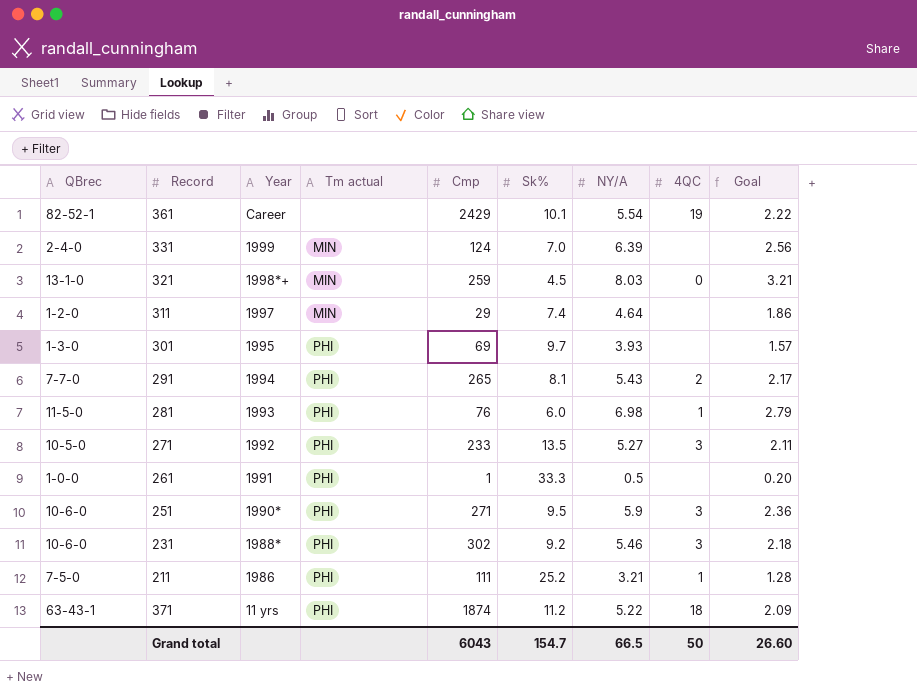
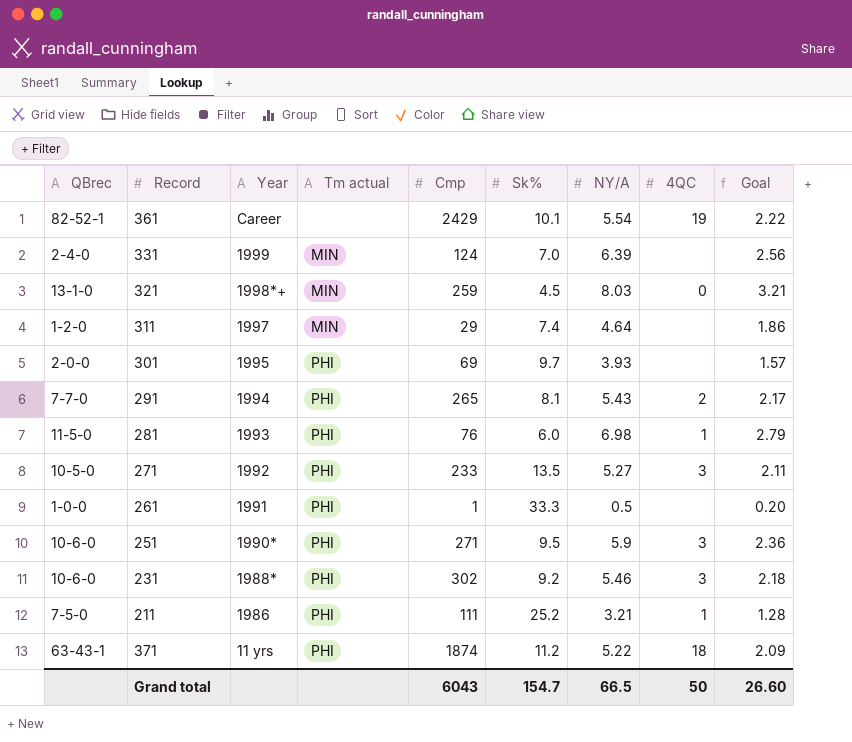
301 | QBrec: 1-3-0 -> 2-0-0

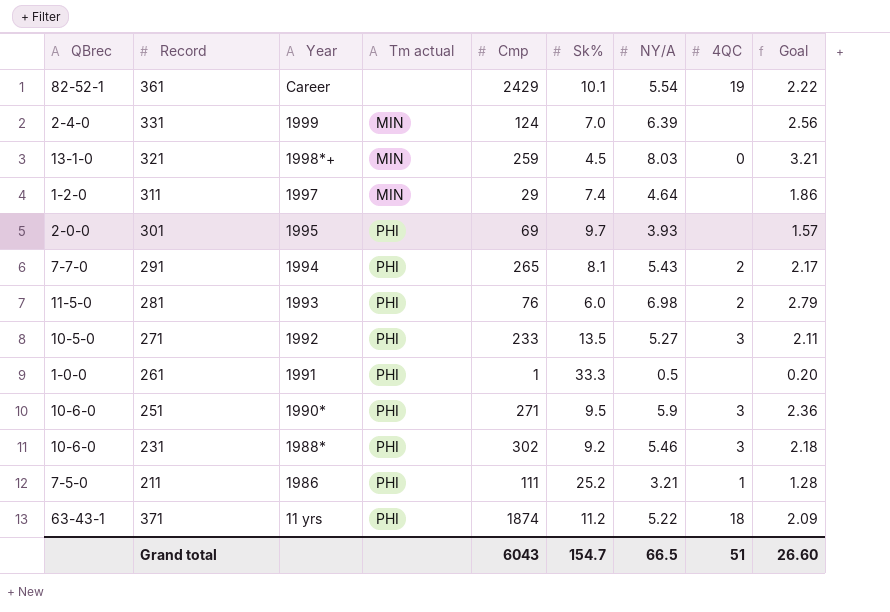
281 | 4QC: 1 -> 2
Grand total | 4QC: 50 -> 51

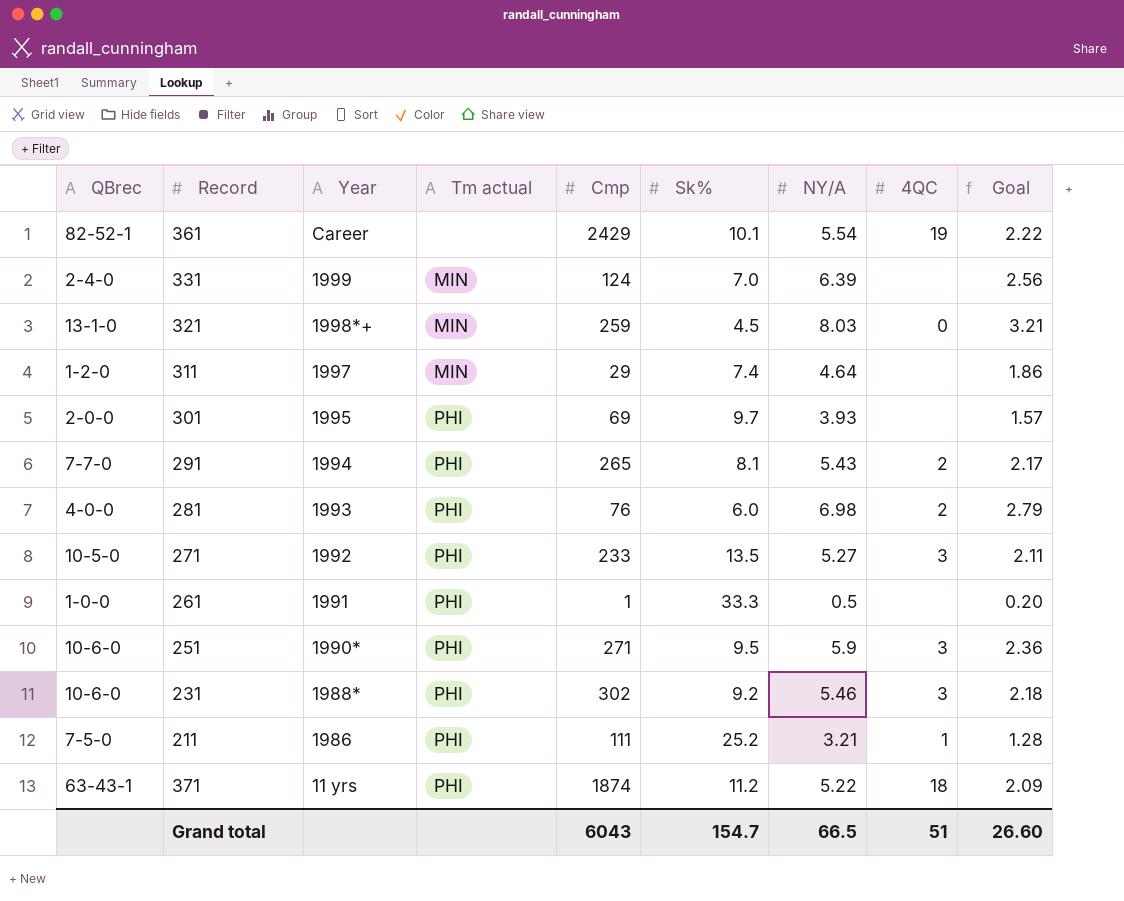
281 | QBrec: 11-5-0 -> 4-0-0

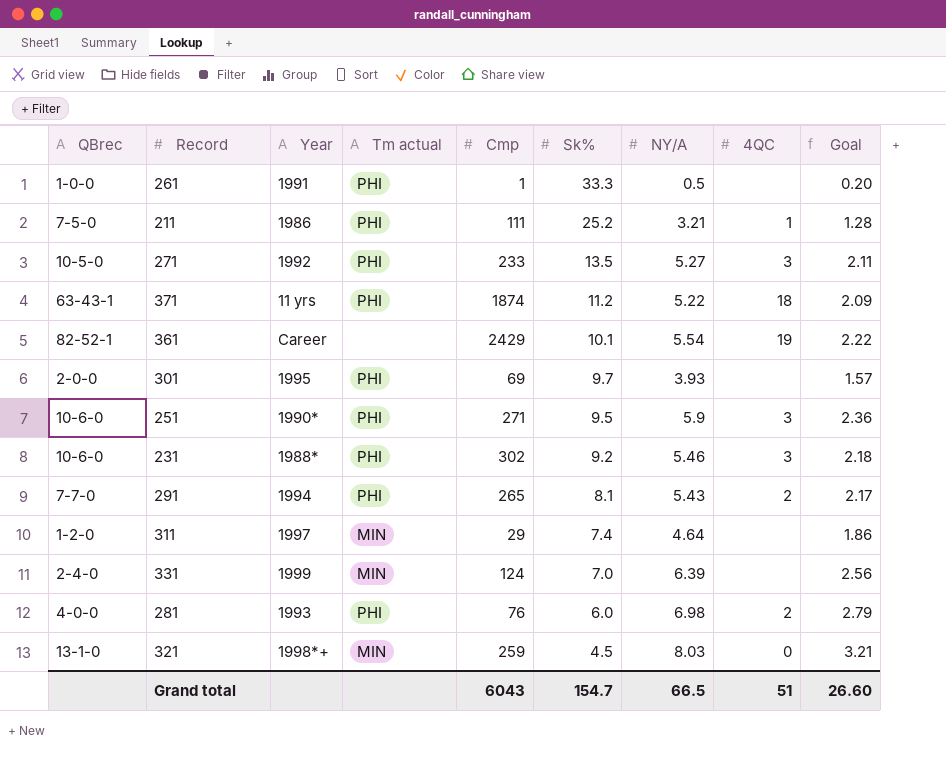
row order: Year descending -> Sk% descending

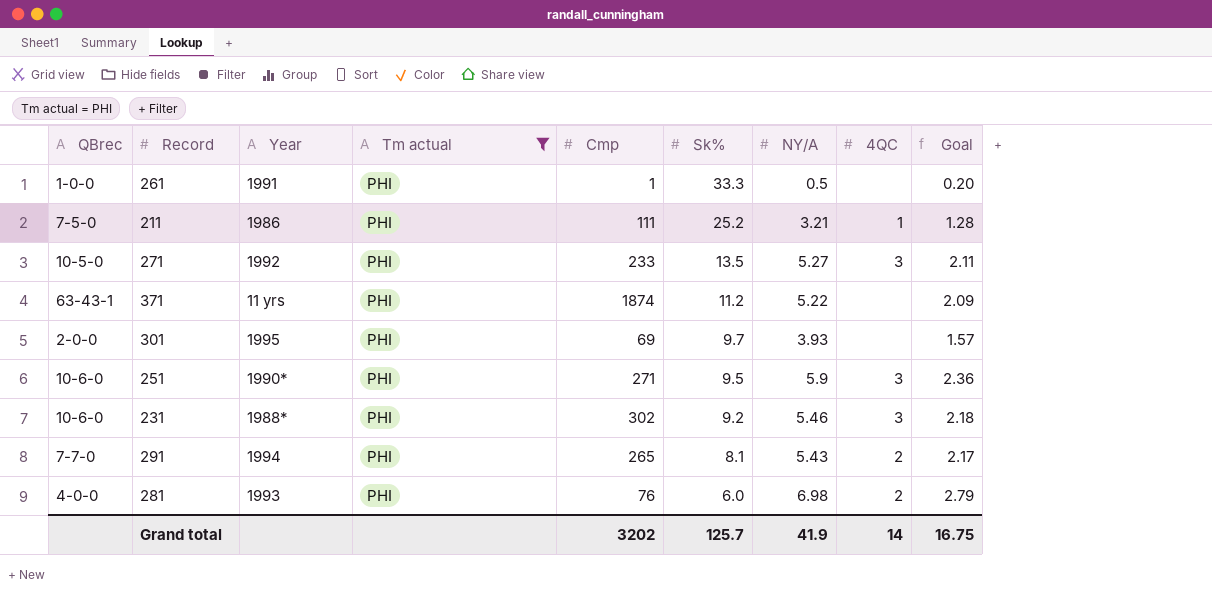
filter: none -> Tm actual = PHI
371 | 4QC: 18 -> none
Grand total | Cmp: 6043 -> 3202
Grand total | Sk%: 154.7 -> 125.7
Grand total | NY/A: 66.5 -> 41.9
Grand total | 4QC: 51 -> 14
Grand total | Goal: 26.60 -> 16.75

